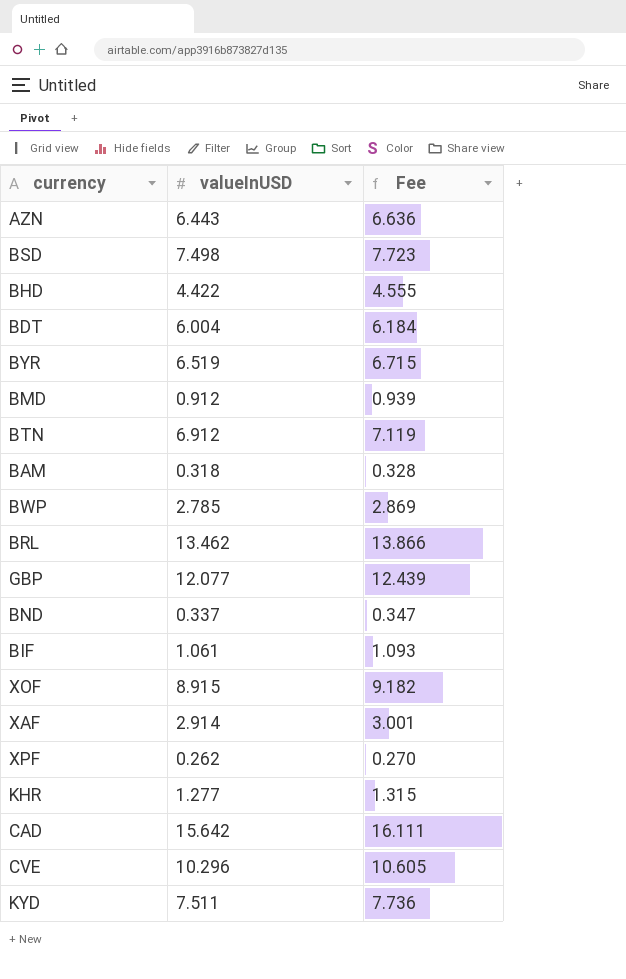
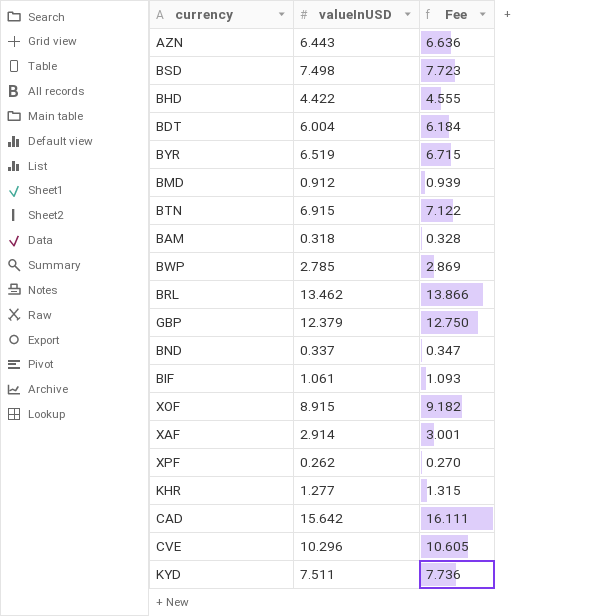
BTN | valueInUSD: 6.912 -> 6.915
BTN | Fee: 7.119 -> 7.122
GBP | valueInUSD: 12.077 -> 12.379
GBP | Fee: 12.439 -> 12.750

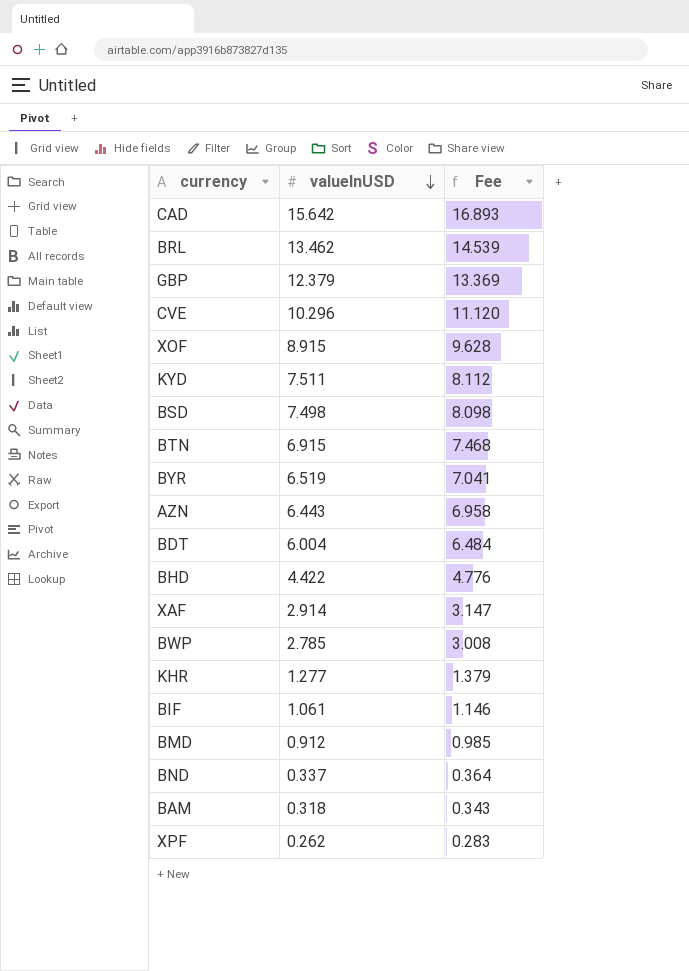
row order: none -> valueInUSD descending
column Fee | formula: [valueInUSD] * 1.03 -> [valueInUSD] * 1.08

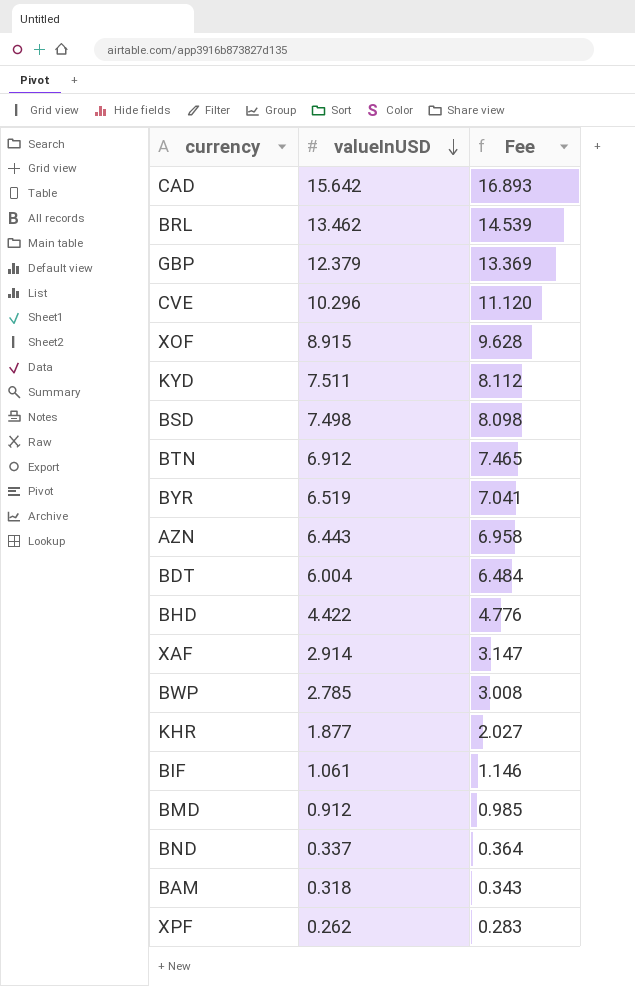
BTN | valueInUSD: 6.915 -> 6.912
BTN | Fee: 7.468 -> 7.465
KHR | valueInUSD: 1.277 -> 1.877
KHR | Fee: 1.379 -> 2.027

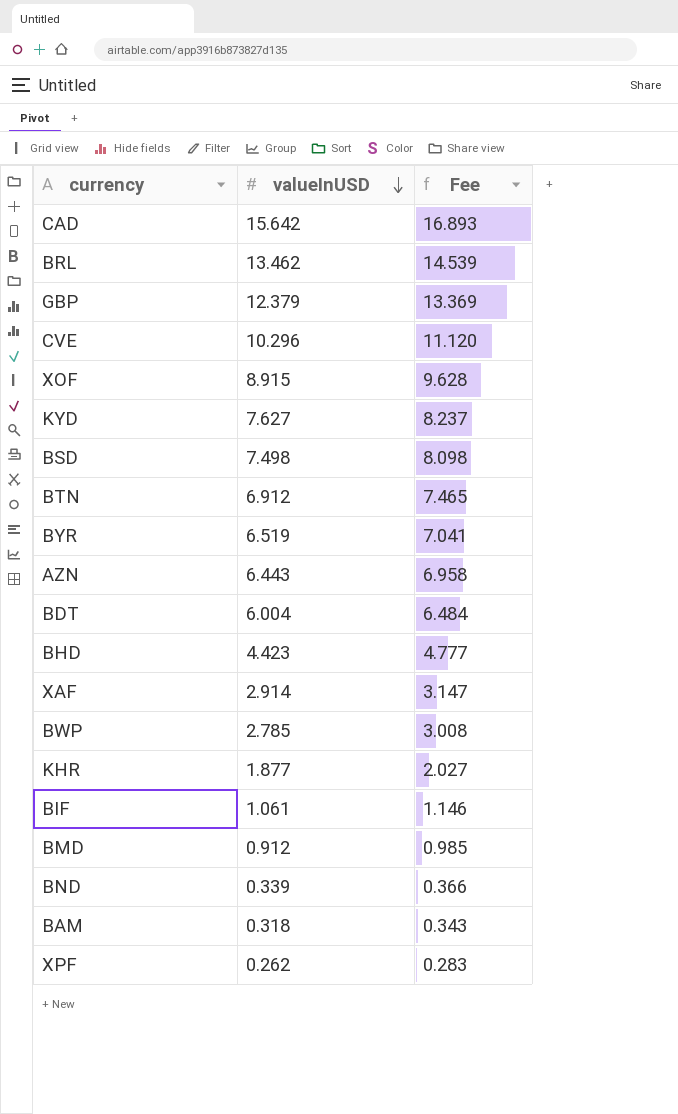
KYD | valueInUSD: 7.511 -> 7.627
KYD | Fee: 8.112 -> 8.237
BHD | valueInUSD: 4.422 -> 4.423
BHD | Fee: 4.776 -> 4.777
BND | valueInUSD: 0.337 -> 0.339
BND | Fee: 0.364 -> 0.366

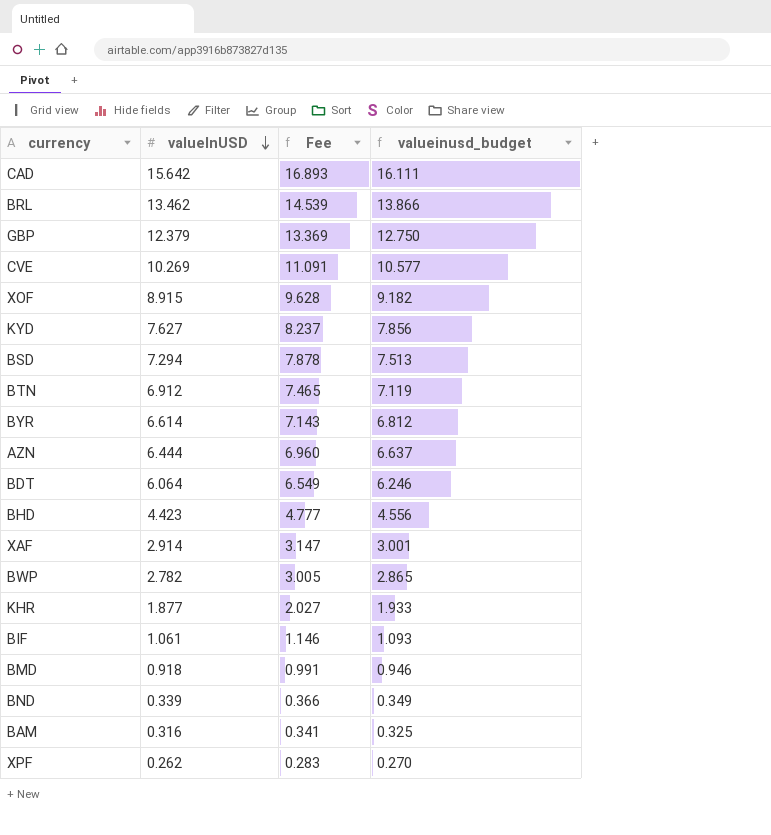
column valueinusd_budget | formula: none -> [valueInUSD] * 1.03
CVE | valueInUSD: 10.296 -> 10.269
CVE | Fee: 11.120 -> 11.091
BSD | valueInUSD: 7.498 -> 7.294
BSD | Fee: 8.098 -> 7.878
BYR | valueInUSD: 6.519 -> 6.614
BYR | Fee: 7.041 -> 7.143
AZN | valueInUSD: 6.443 -> 6.444
AZN | Fee: 6.958 -> 6.960
BDT | valueInUSD: 6.004 -> 6.064
BDT | Fee: 6.484 -> 6.549
BWP | valueInUSD: 2.785 -> 2.782
BWP | Fee: 3.008 -> 3.005
BMD | valueInUSD: 0.912 -> 0.918
BMD | Fee: 0.985 -> 0.991
BAM | valueInUSD: 0.318 -> 0.316
BAM | Fee: 0.343 -> 0.341

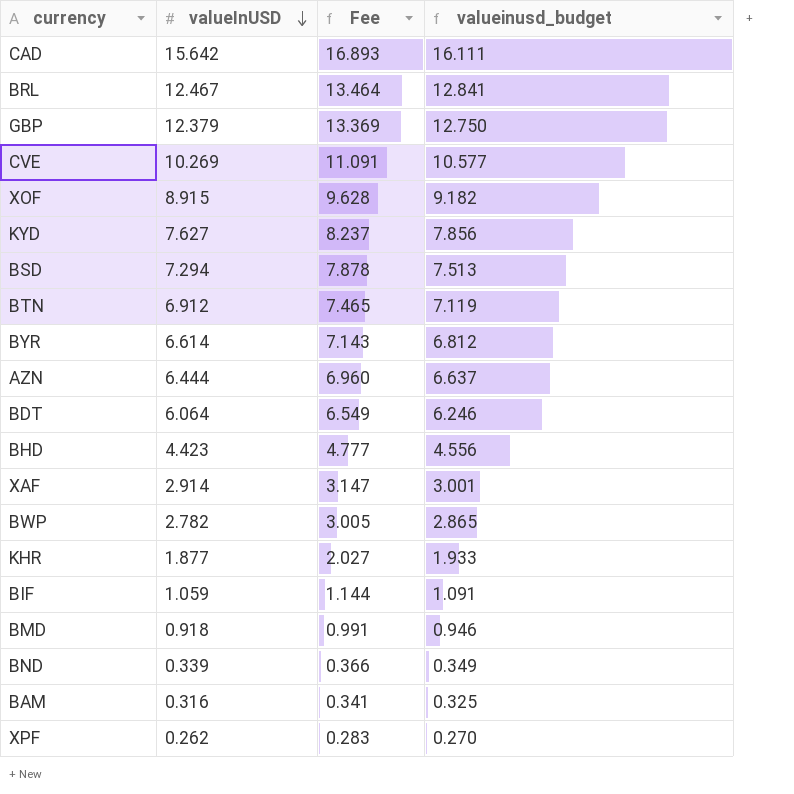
BRL | valueInUSD: 13.462 -> 12.467
BRL | Fee: 14.539 -> 13.464
BRL | valueinusd_budget: 13.866 -> 12.841
BIF | valueInUSD: 1.061 -> 1.059
BIF | Fee: 1.146 -> 1.144
BIF | valueinusd_budget: 1.093 -> 1.091

